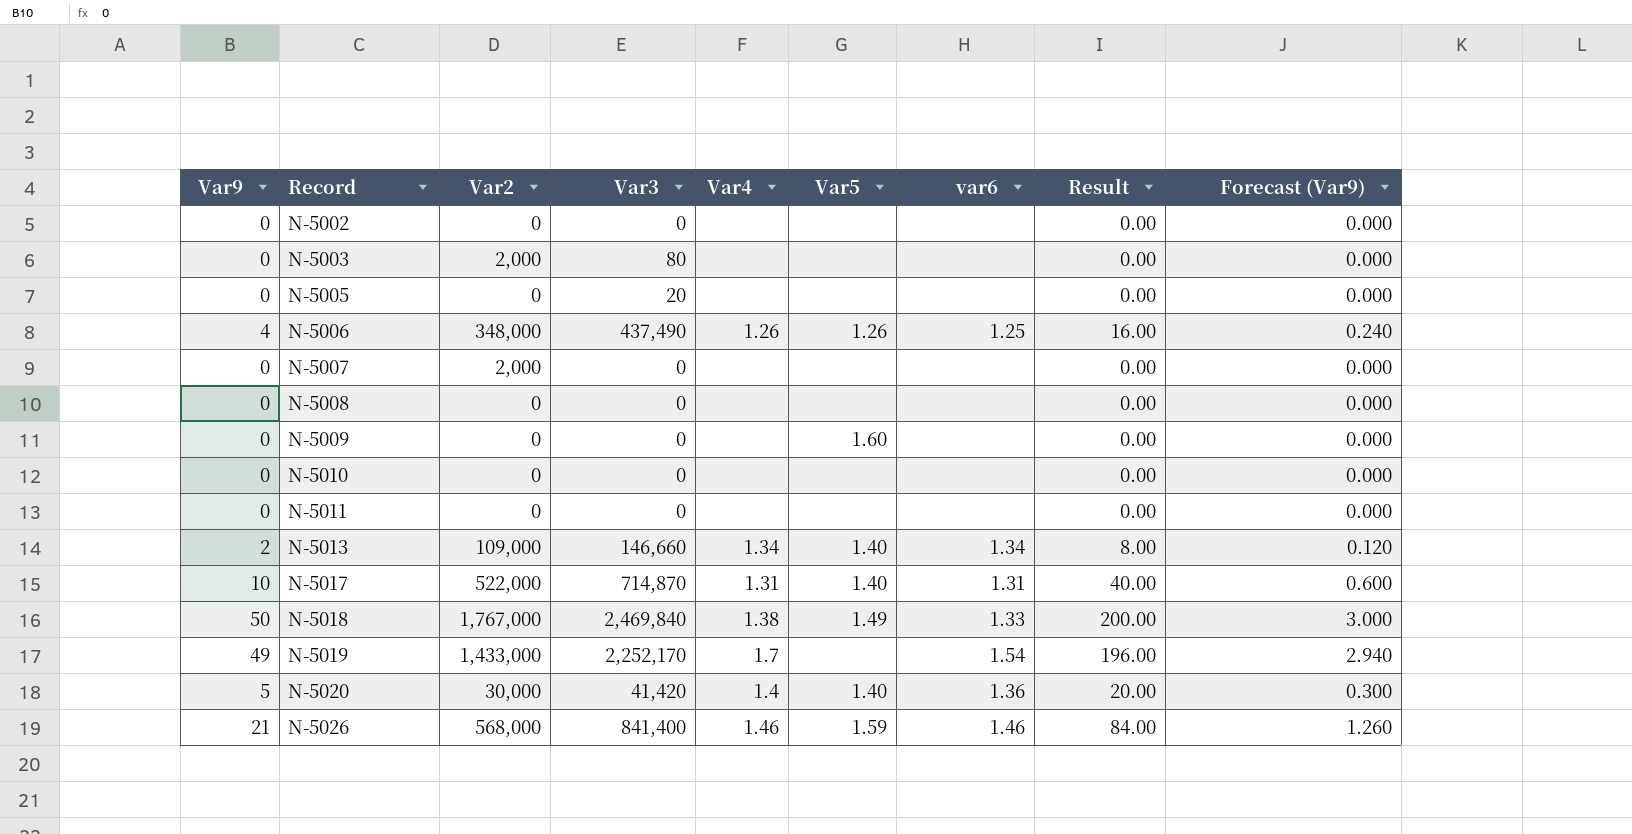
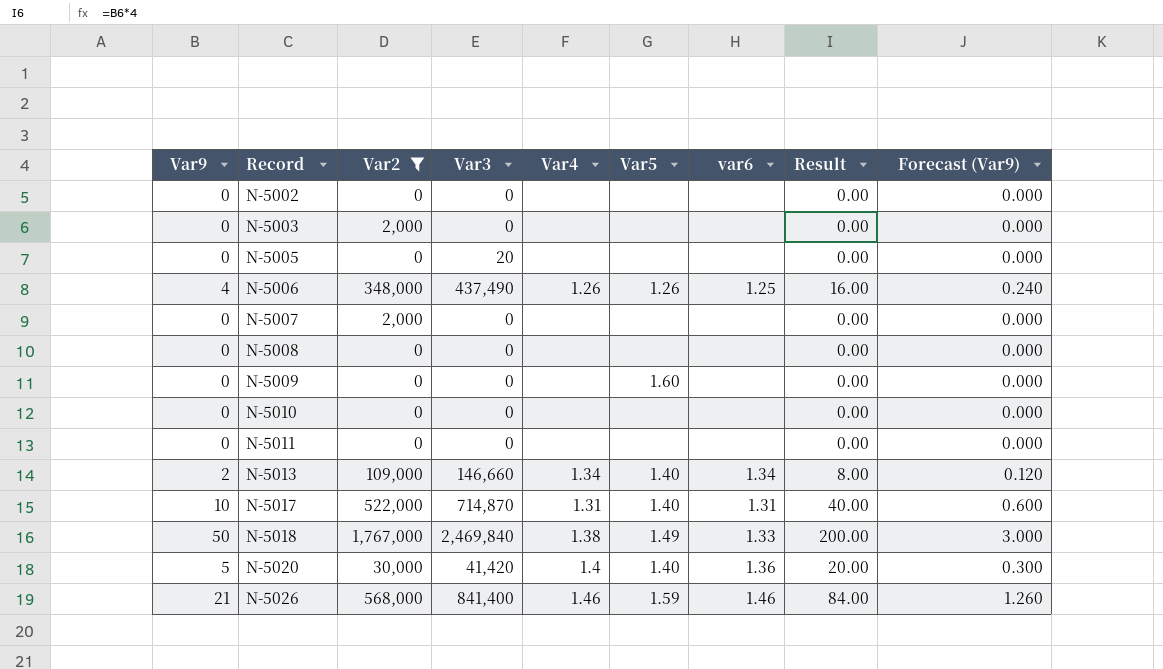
filter: none -> Var2 != 1,433,000
N-5003 | Var3: 80 -> 0

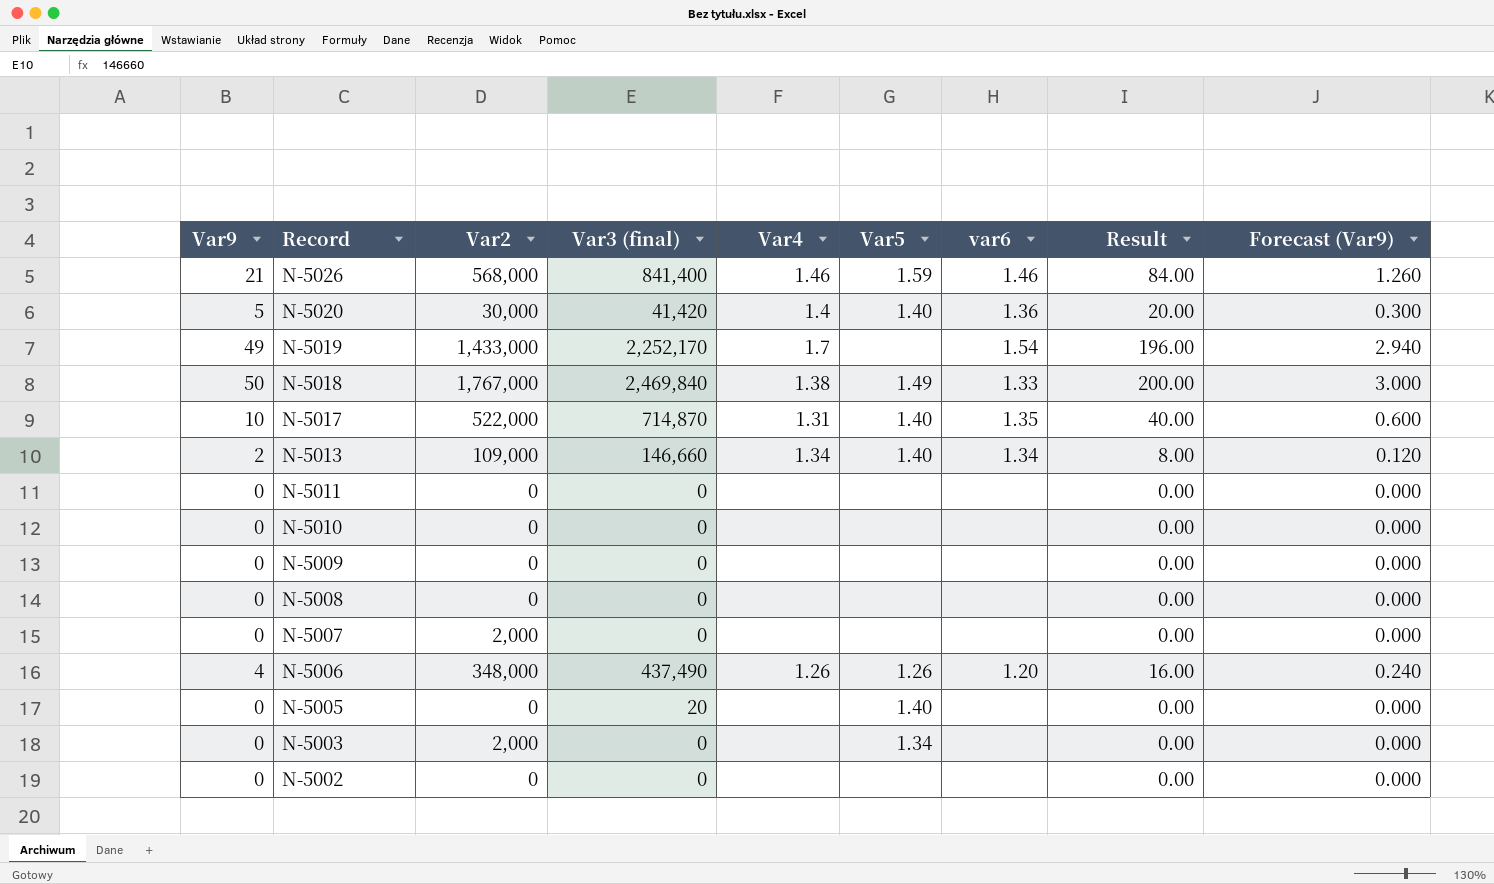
filter: Var2 != 1,433,000 -> none
row order: Record ascending -> Record descending
column name: Var3 -> Var3 (final)
N-5017 | var6: 1.31 -> 1.35
N-5009 | Var5: 1.60 -> none
N-5006 | var6: 1.25 -> 1.20
N-5005 | Var5: none -> 1.40
N-5003 | Var5: none -> 1.34

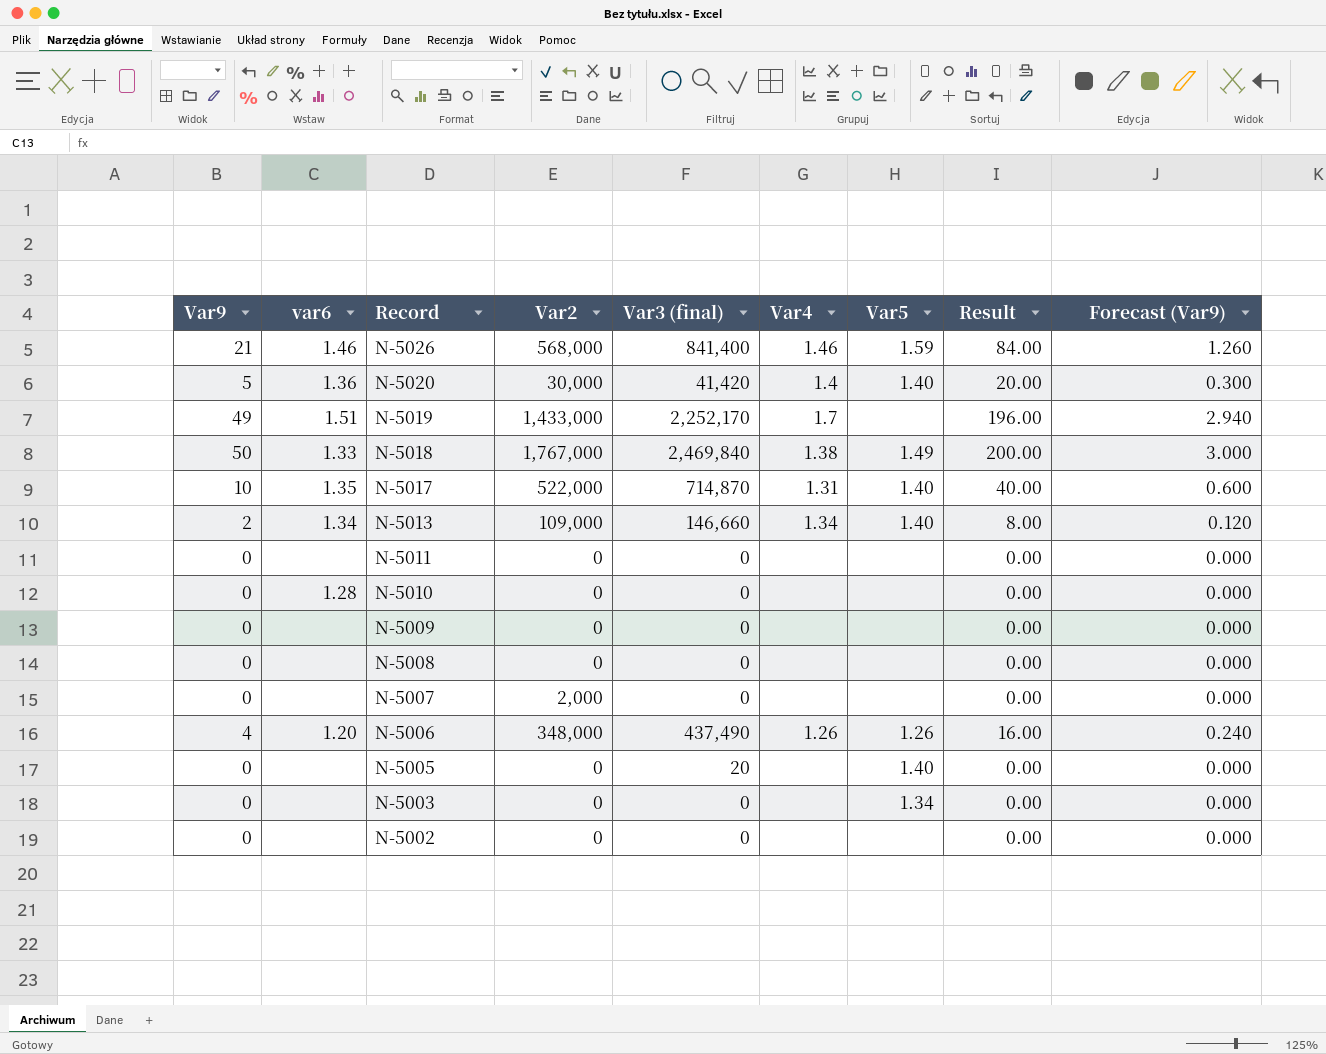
column var6 | position: 7 -> 2
N-5019 | var6: 1.54 -> 1.51
N-5010 | var6: none -> 1.28
N-5003 | Var2: 2,000 -> 0

